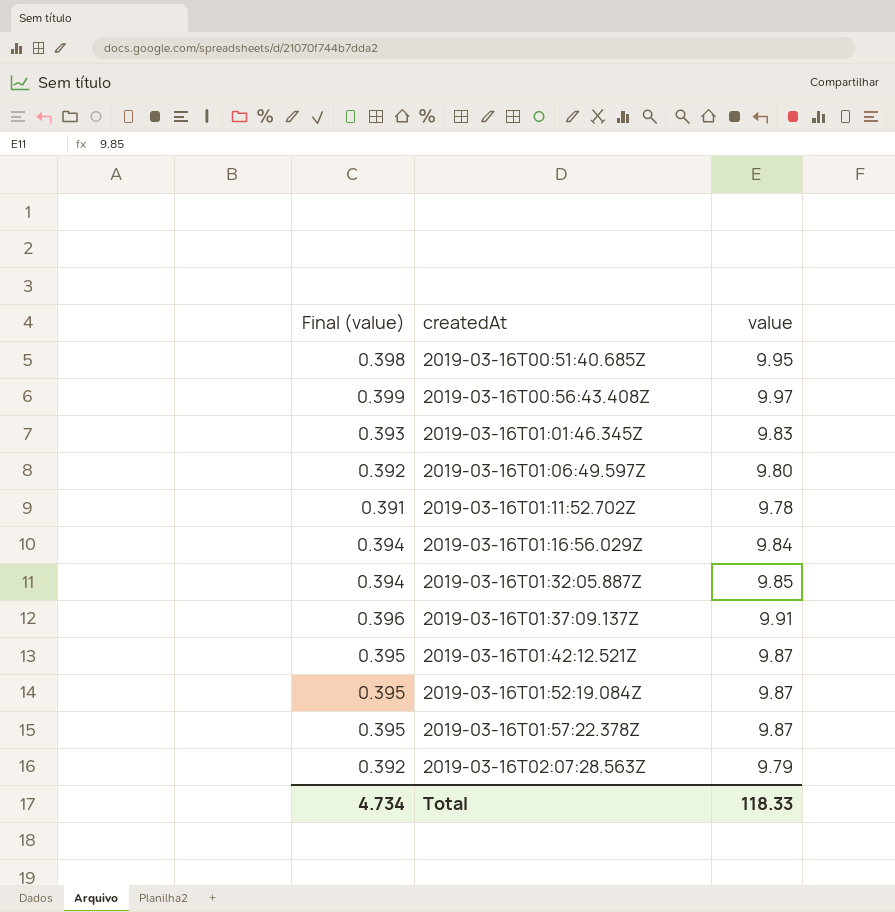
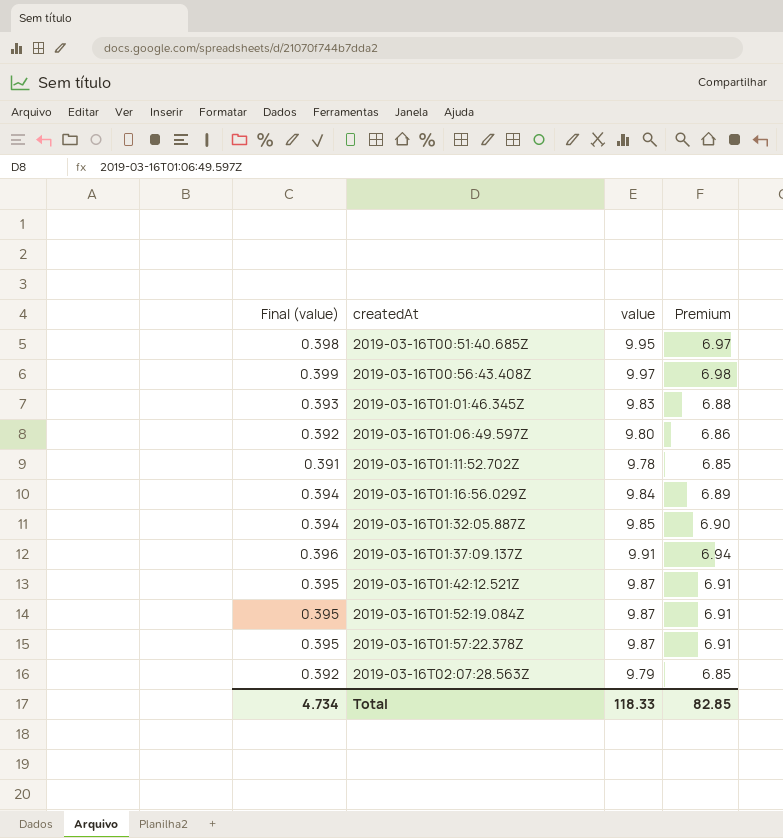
column Premium | formula: none -> [value] * 0.7

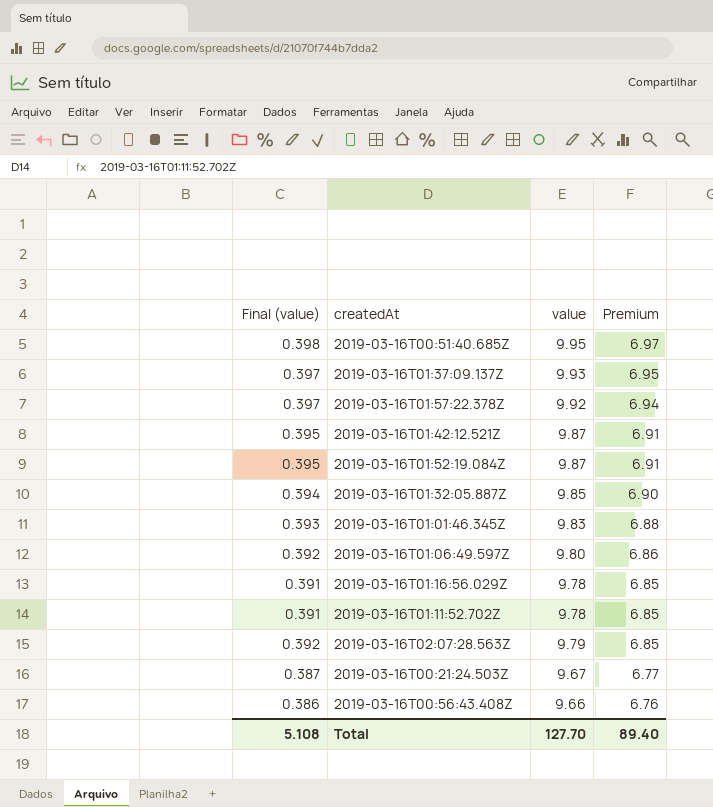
row order: createdAt ascending -> Premium descending
2019-03-16T01:37:09.137Z | Final (value): 0.396 -> 0.397
2019-03-16T01:37:09.137Z | value: 9.91 -> 9.93
2019-03-16T01:37:09.137Z | Premium: 6.94 -> 6.95
2019-03-16T01:57:22.378Z | Final (value): 0.395 -> 0.397
2019-03-16T01:57:22.378Z | value: 9.87 -> 9.92
2019-03-16T01:57:22.378Z | Premium: 6.91 -> 6.94
2019-03-16T01:16:56.029Z | Final (value): 0.394 -> 0.391
2019-03-16T01:16:56.029Z | value: 9.84 -> 9.78
2019-03-16T01:16:56.029Z | Premium: 6.89 -> 6.85
row 2019-03-16T00:21:24.503Z: none -> 0.387 | 9.67 | 6.77
2019-03-16T00:56:43.408Z | Final (value): 0.399 -> 0.386
2019-03-16T00:56:43.408Z | value: 9.97 -> 9.66
2019-03-16T00:56:43.408Z | Premium: 6.98 -> 6.76
Total | Final (value): 4.734 -> 5.108
Total | value: 118.33 -> 127.70
Total | Premium: 82.85 -> 89.40

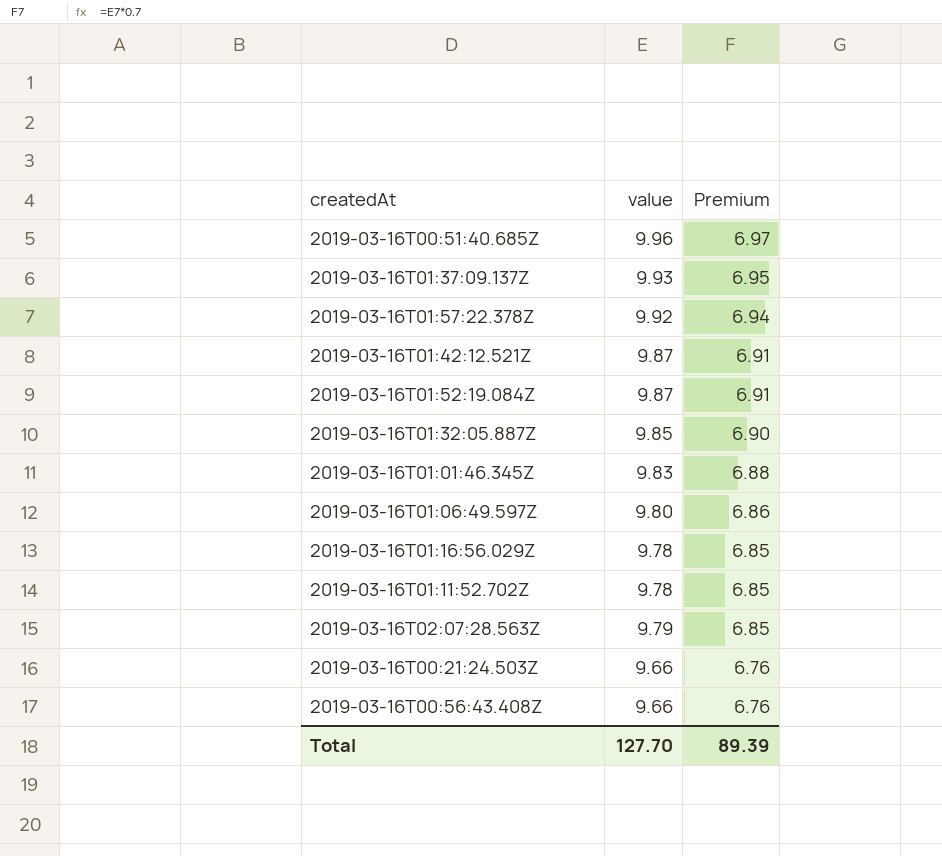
column Final (value) | formula: [value] * 0.04 -> none
2019-03-16T00:51:40.685Z | value: 9.95 -> 9.96
2019-03-16T00:21:24.503Z | value: 9.67 -> 9.66
2019-03-16T00:21:24.503Z | Premium: 6.77 -> 6.76
Total | Premium: 89.40 -> 89.39

